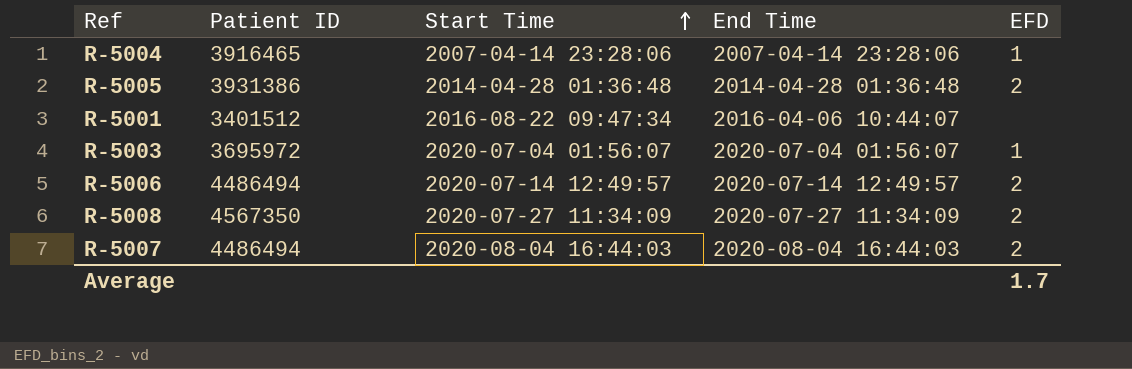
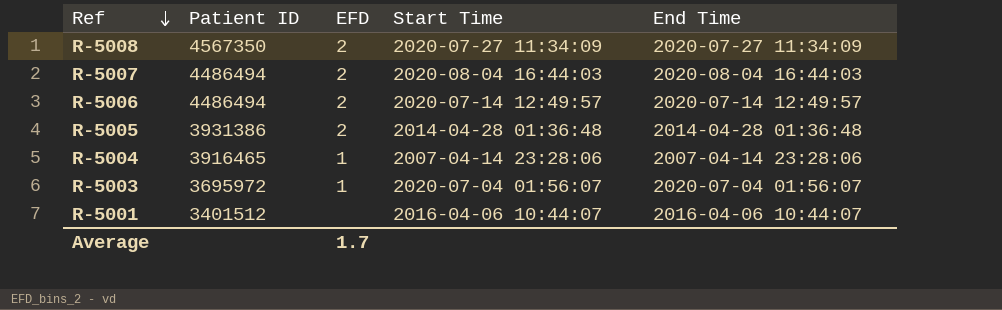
row order: Start Time ascending -> Ref descending
column EFD | position: 5 -> 3
R-5001 | Start Time: 2016-08-22 09:47:34 -> 2016-04-06 10:44:07

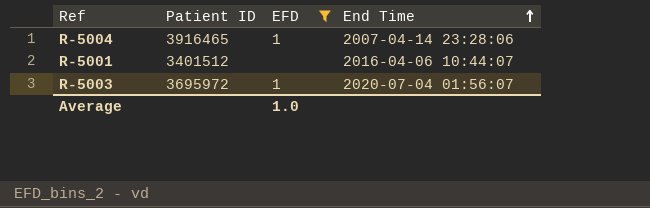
filter: none -> EFD != 2
row order: Ref descending -> End Time ascending
column Start Time | position: 4 -> none
Average | EFD: 1.7 -> 1.0

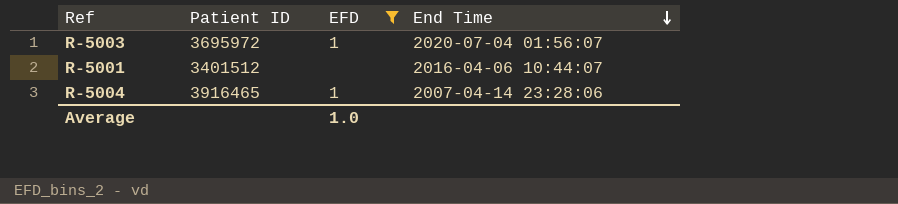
row order: End Time ascending -> End Time descending

